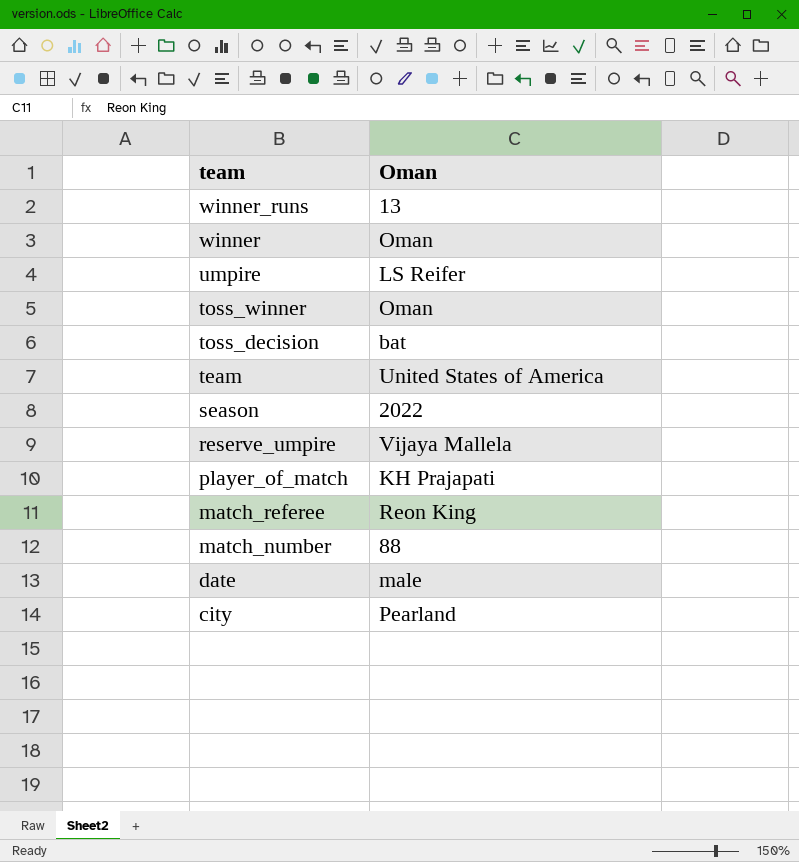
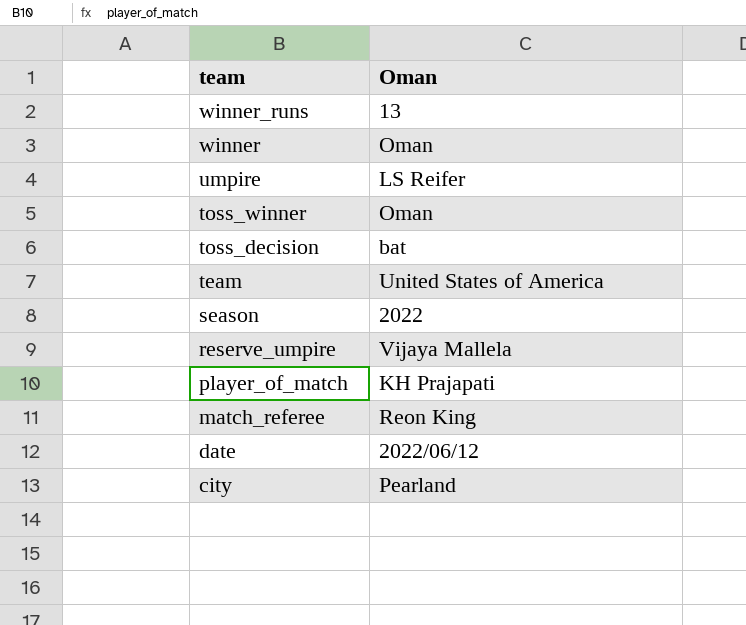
row match_number: 88 -> none
date | Oman: male -> 2022/06/12

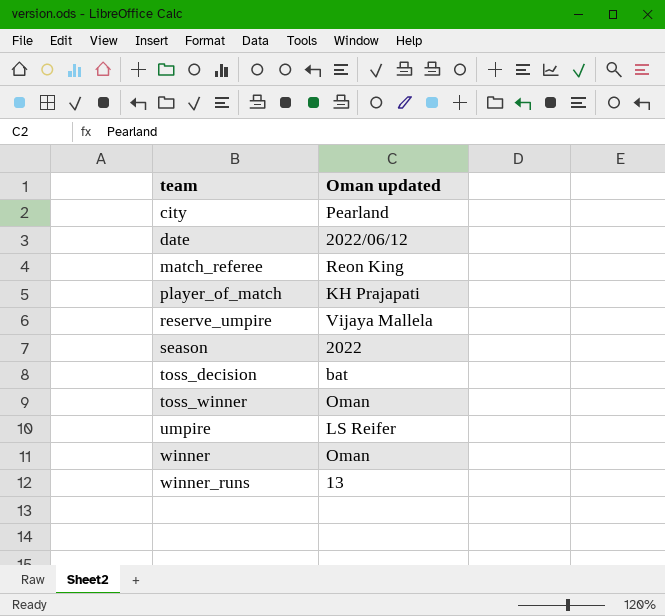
row order: team descending -> team ascending
column name: Oman -> Oman updated
row team: United States of America -> none

